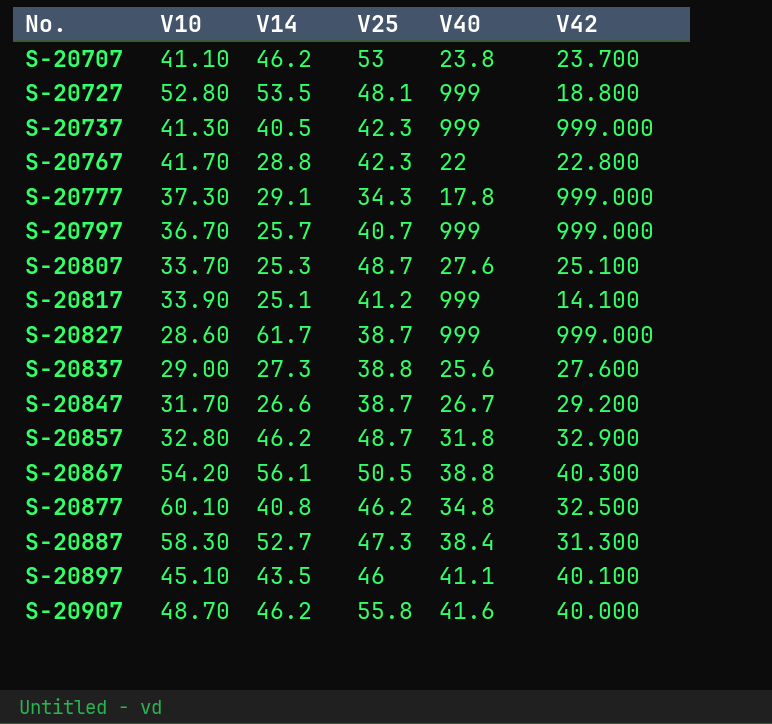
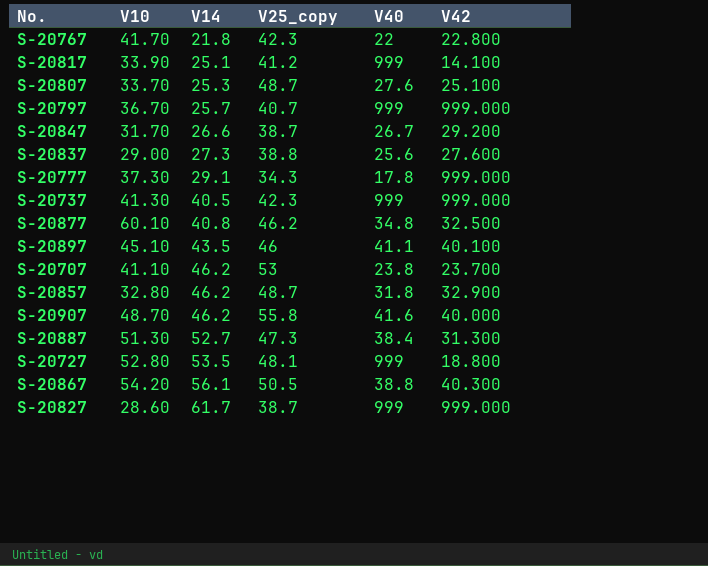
row order: No. ascending -> V14 ascending
column name: V25 -> V25_copy
S-20767 | V14: 28.8 -> 21.8
S-20887 | V10: 58.30 -> 51.30

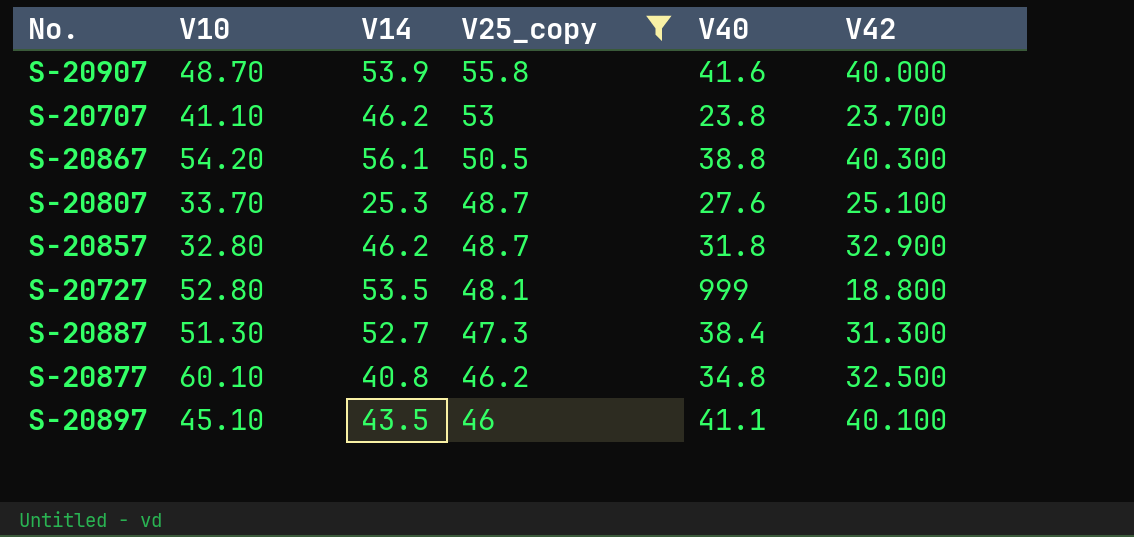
filter: none -> V25_copy >= 46
row order: V14 ascending -> V25_copy descending
S-20907 | V14: 46.2 -> 53.9

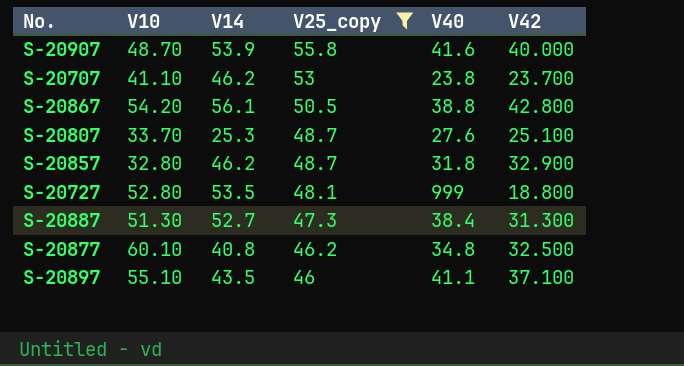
S-20867 | V42: 40.300 -> 42.800
S-20897 | V10: 45.10 -> 55.10
S-20897 | V42: 40.100 -> 37.100

